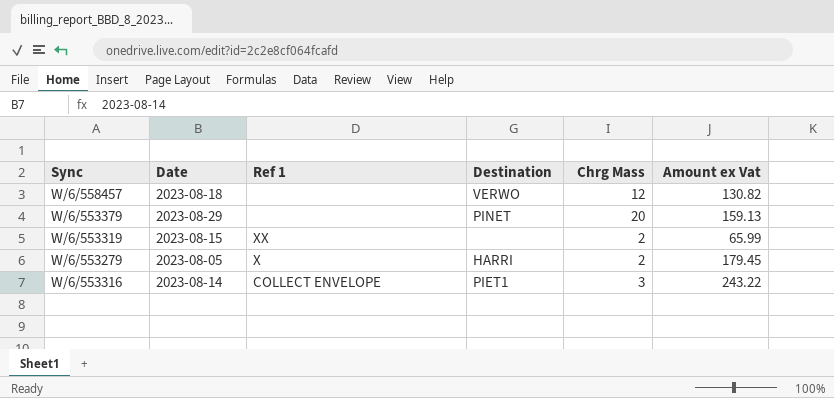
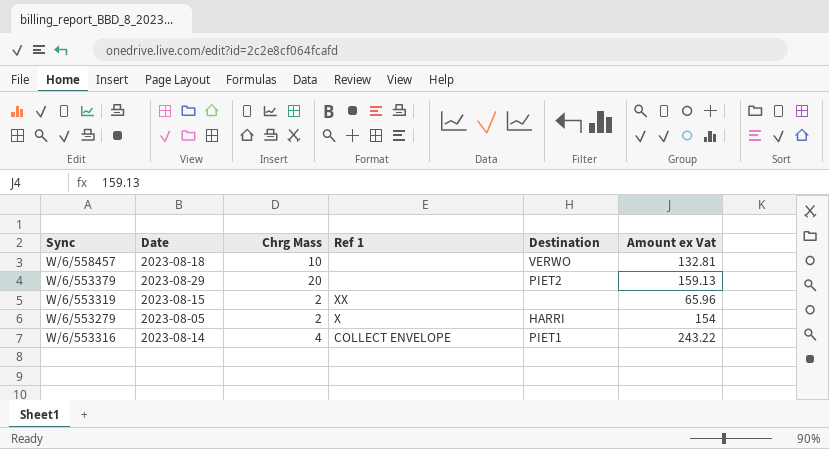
column Chrg Mass | position: 5 -> 3
W/6/558457 | Chrg Mass: 12 -> 10
W/6/558457 | Amount ex Vat: 130.82 -> 132.81
W/6/553379 | Destination: PINET -> PIET2
W/6/553319 | Amount ex Vat: 65.99 -> 65.96
W/6/553279 | Amount ex Vat: 179.45 -> 154
W/6/553316 | Chrg Mass: 3 -> 4

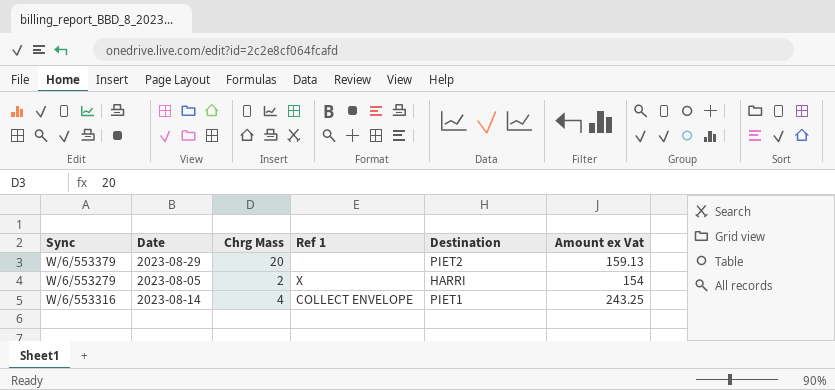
row W/6/558457: 2023-08-18 | 10 | none | VERWO | 132.81 -> none
row W/6/553319: 2023-08-15 | 2 | XX | none | 65.96 -> none
W/6/553316 | Amount ex Vat: 243.22 -> 243.25

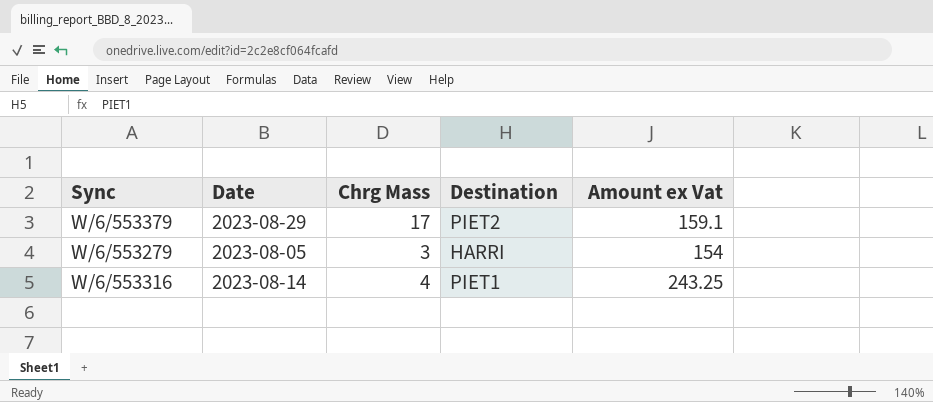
column Ref 1 | position: 4 -> none
W/6/553379 | Chrg Mass: 20 -> 17
W/6/553379 | Amount ex Vat: 159.13 -> 159.1
W/6/553279 | Chrg Mass: 2 -> 3

